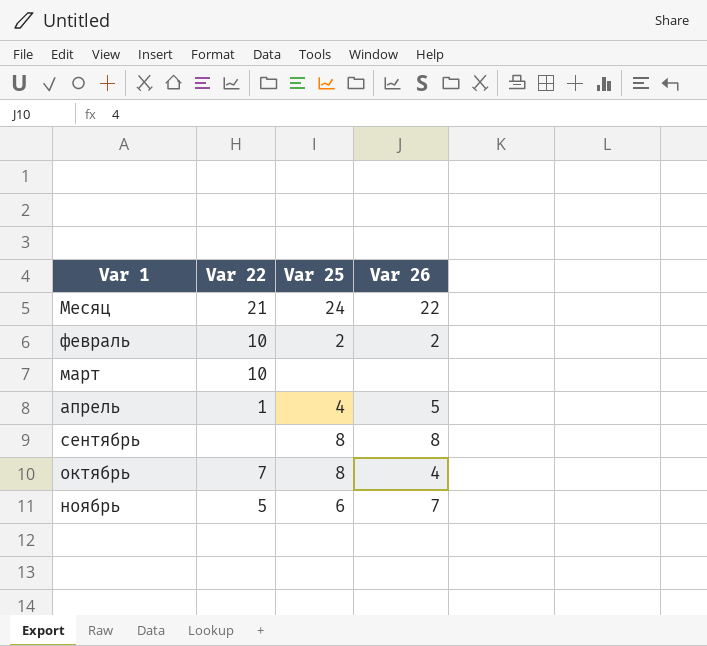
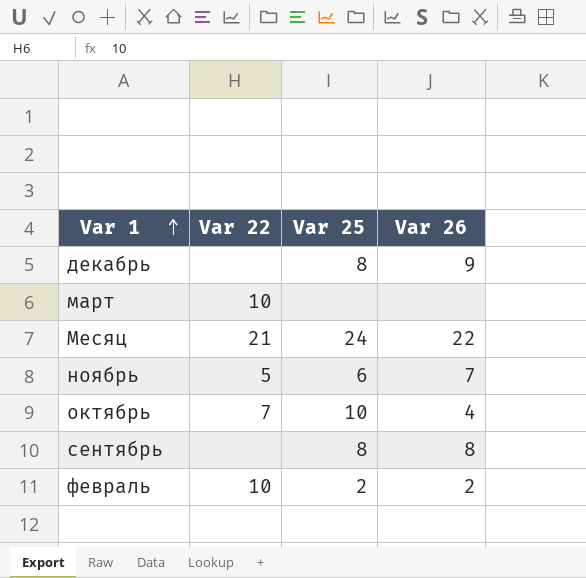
row order: none -> Var 1 ascending
row апрель: 1 | 4 | 5 -> none
row декабрь: none -> none | 8 | 9
октябрь | Var 25: 8 -> 10

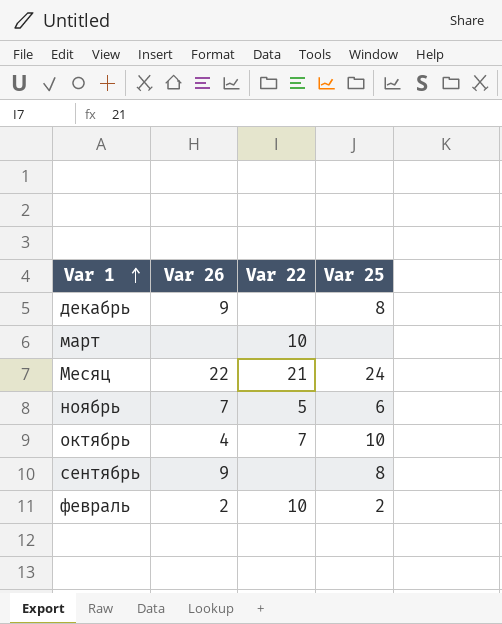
column Var 26 | position: 4 -> 2
сентябрь | Var 26: 8 -> 9

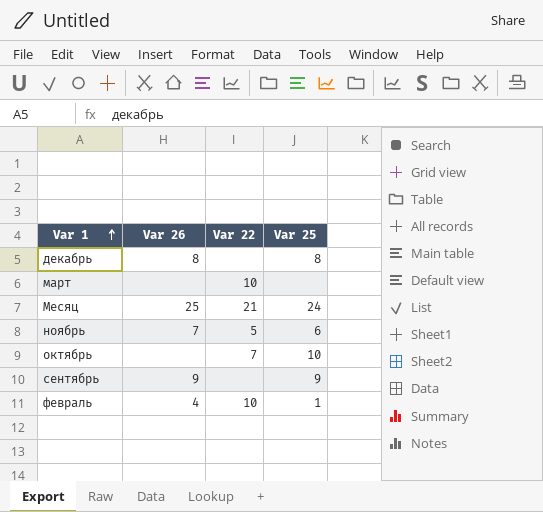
декабрь | Var 26: 9 -> 8
Месяц | Var 26: 22 -> 25
октябрь | Var 26: 4 -> none
сентябрь | Var 25: 8 -> 9
февраль | Var 26: 2 -> 4
февраль | Var 25: 2 -> 1

